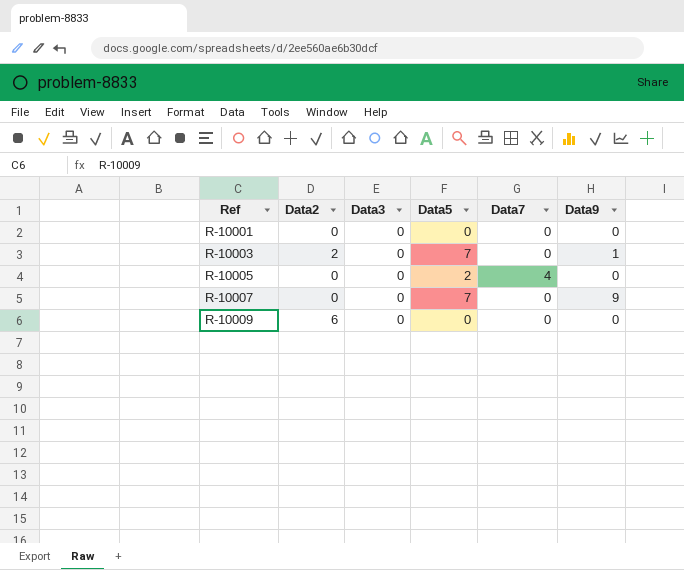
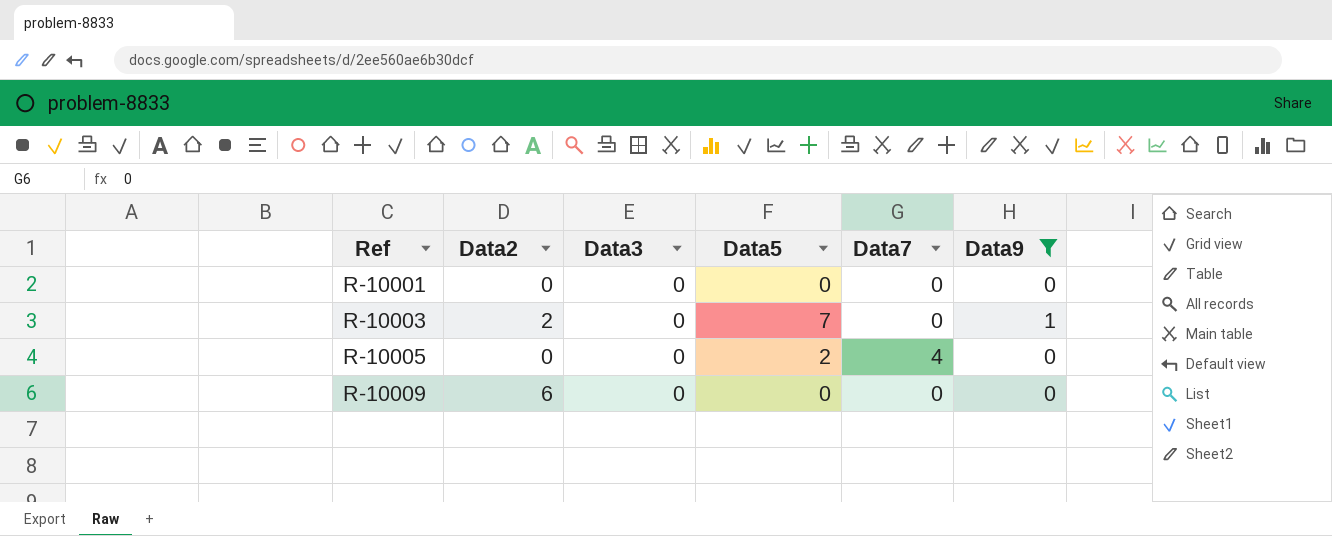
filter: none -> Data9 != 9

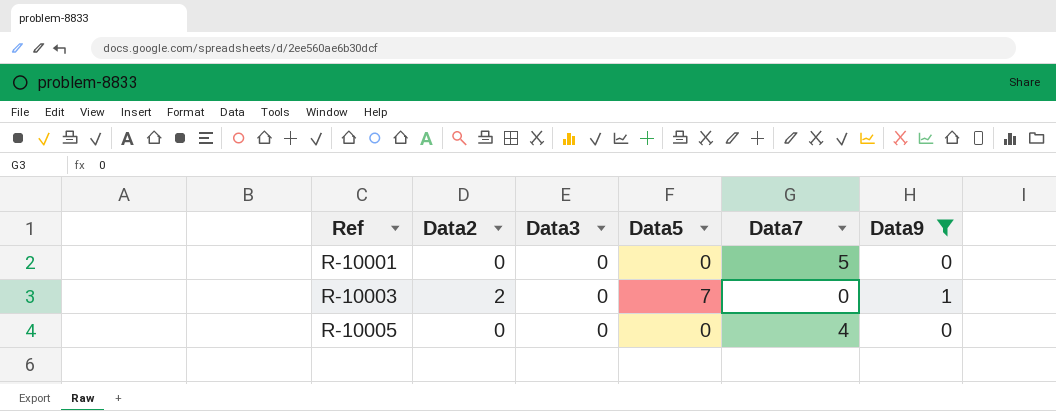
row R-10009: 6 | 0 | 0 | 0 | 0 -> none
R-10001 | Data7: 0 -> 5
R-10005 | Data5: 2 -> 0

